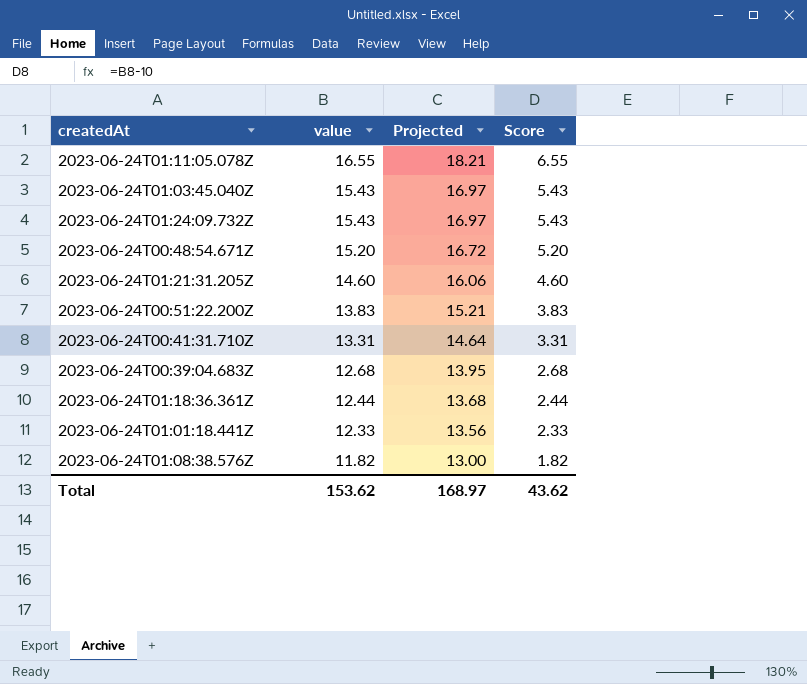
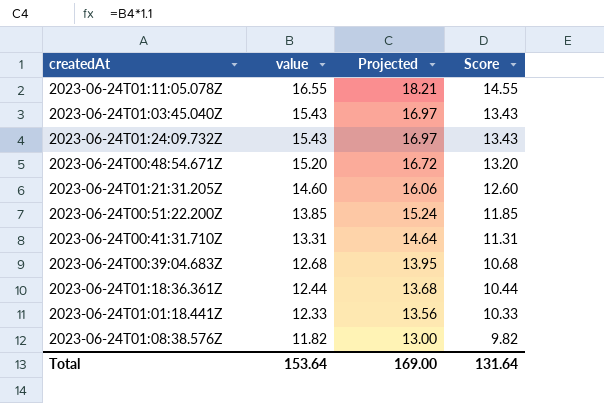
column Score | formula: [value] - 10 -> [value] - 2
2023-06-24T00:51:22.200Z | value: 13.83 -> 13.85
2023-06-24T00:51:22.200Z | Projected: 15.21 -> 15.24
Total | value: 153.62 -> 153.64
Total | Projected: 168.97 -> 169.00
Total | Score: 43.62 -> 131.64

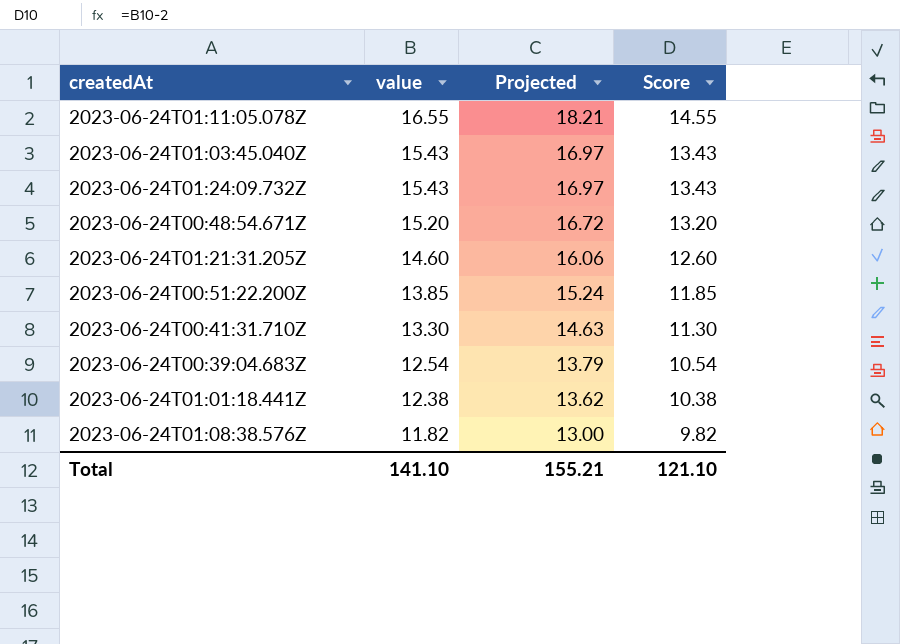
row 2023-06-24T01:18:36.361Z: 12.44 | 13.68 | 10.44 -> none
2023-06-24T00:41:31.710Z | value: 13.31 -> 13.30
2023-06-24T00:41:31.710Z | Projected: 14.64 -> 14.63
2023-06-24T00:41:31.710Z | Score: 11.31 -> 11.30
2023-06-24T00:39:04.683Z | value: 12.68 -> 12.54
2023-06-24T00:39:04.683Z | Projected: 13.95 -> 13.79
2023-06-24T00:39:04.683Z | Score: 10.68 -> 10.54
2023-06-24T01:01:18.441Z | value: 12.33 -> 12.38
2023-06-24T01:01:18.441Z | Projected: 13.56 -> 13.62
2023-06-24T01:01:18.441Z | Score: 10.33 -> 10.38
Total | value: 153.64 -> 141.10
Total | Projected: 169.00 -> 155.21
Total | Score: 131.64 -> 121.10

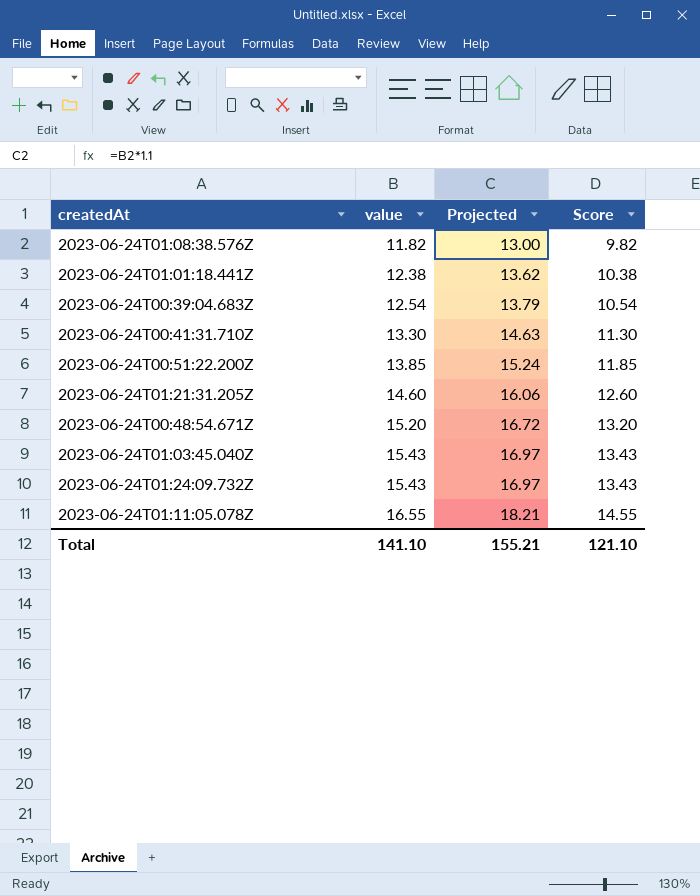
row order: value descending -> value ascending

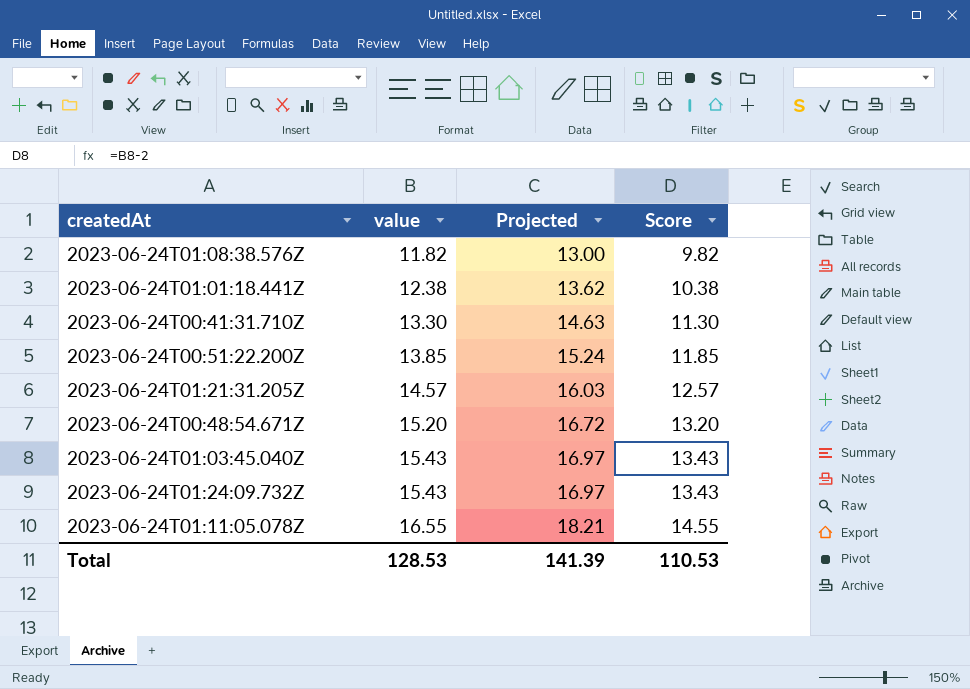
row 2023-06-24T00:39:04.683Z: 12.54 | 13.79 | 10.54 -> none
2023-06-24T01:21:31.205Z | value: 14.60 -> 14.57
2023-06-24T01:21:31.205Z | Projected: 16.06 -> 16.03
2023-06-24T01:21:31.205Z | Score: 12.60 -> 12.57
Total | value: 141.10 -> 128.53
Total | Projected: 155.21 -> 141.39
Total | Score: 121.10 -> 110.53

